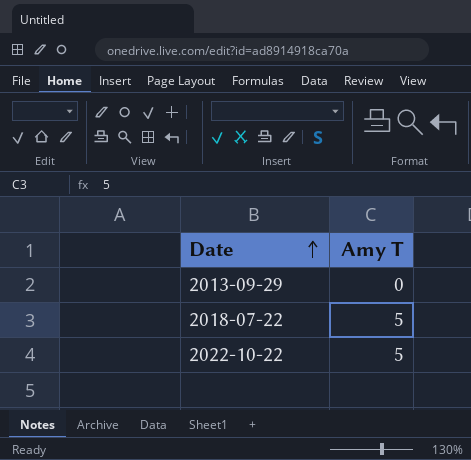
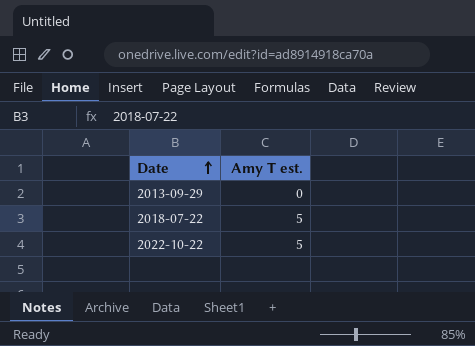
column name: Amy T -> Amy T est.

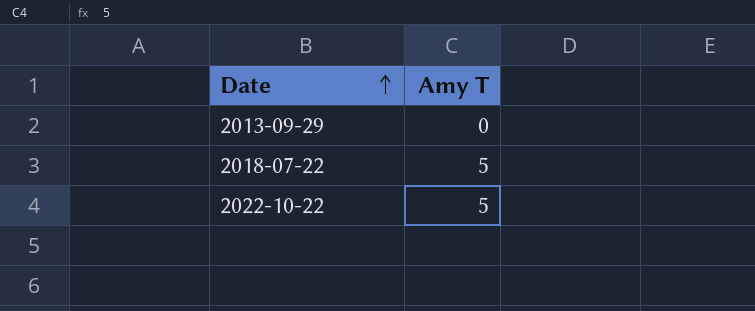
column name: Amy T est. -> Amy T

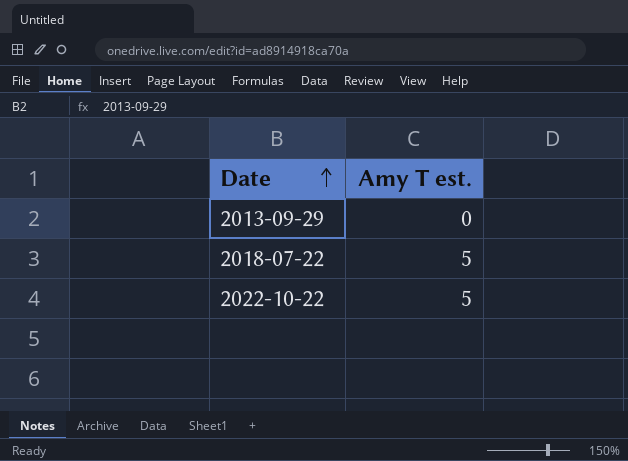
column name: Amy T -> Amy T est.

